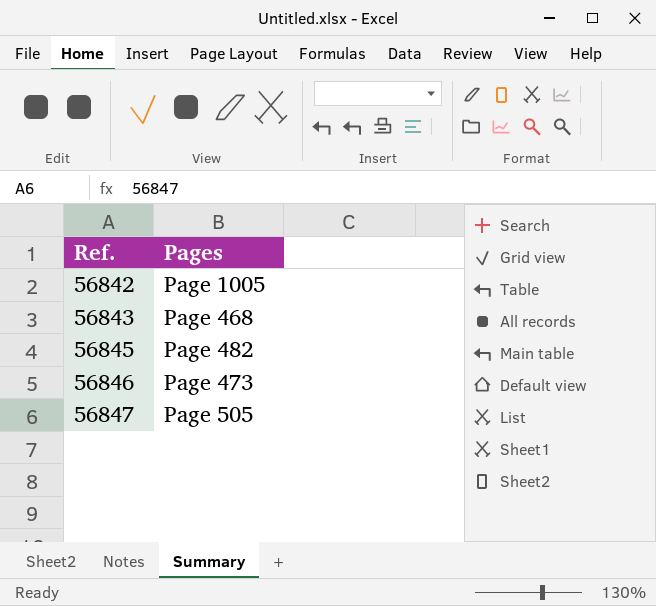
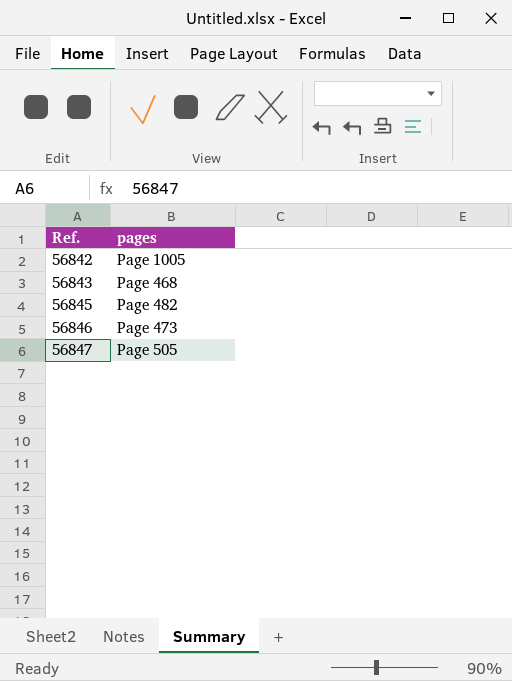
column name: Pages -> pages

